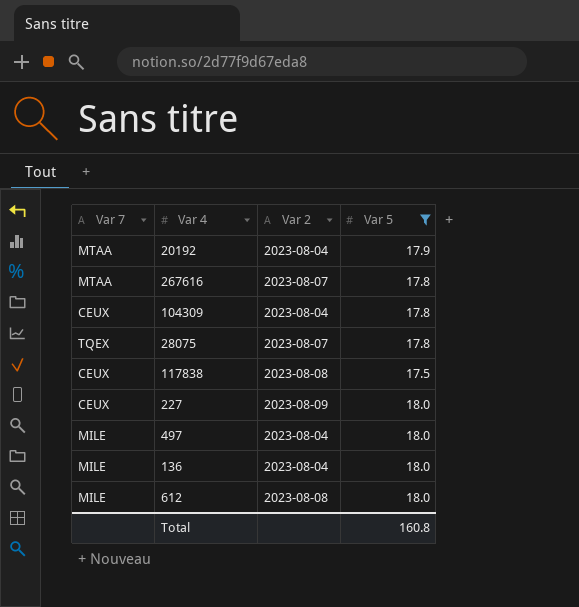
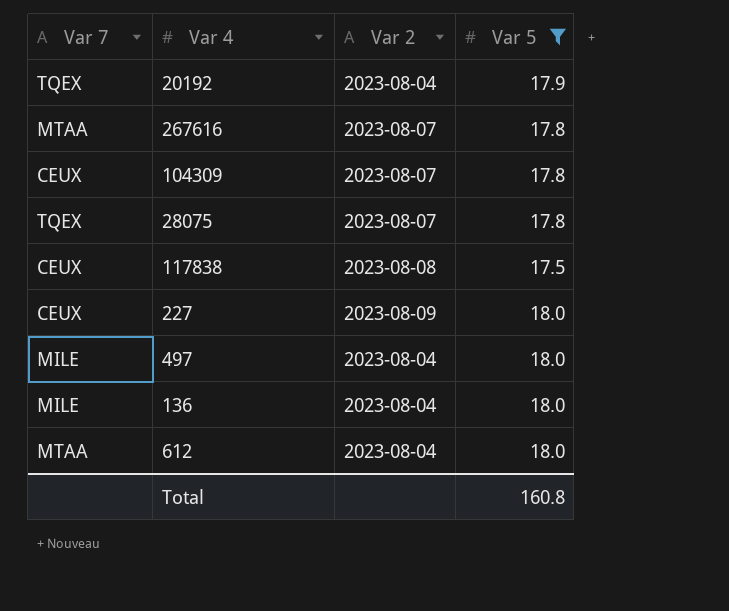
20192 | Var 7: MTAA -> TQEX
104309 | Var 2: 2023-08-04 -> 2023-08-07
612 | Var 7: MILE -> MTAA
612 | Var 2: 2023-08-08 -> 2023-08-04

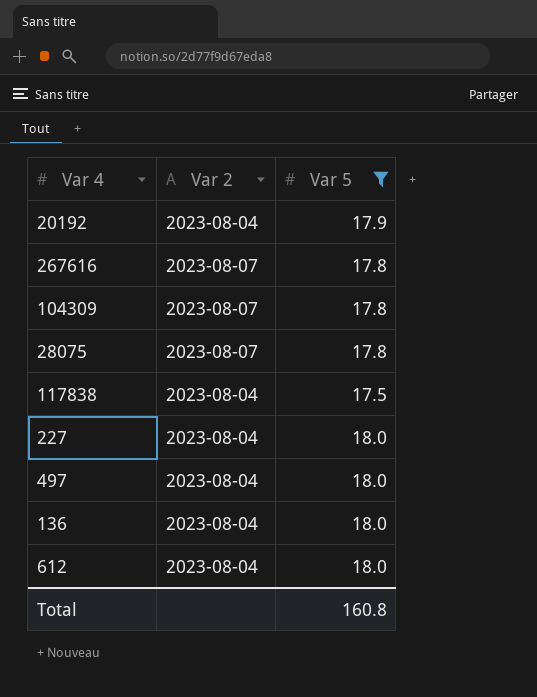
column Var 7 | position: 1 -> none
117838 | Var 2: 2023-08-08 -> 2023-08-04
227 | Var 2: 2023-08-09 -> 2023-08-04

